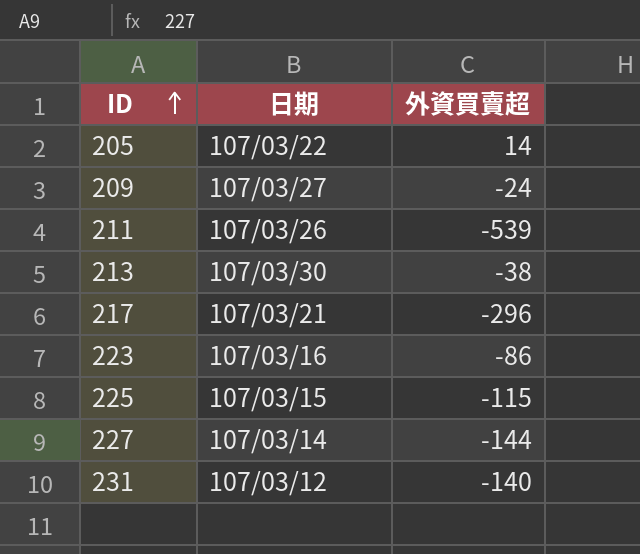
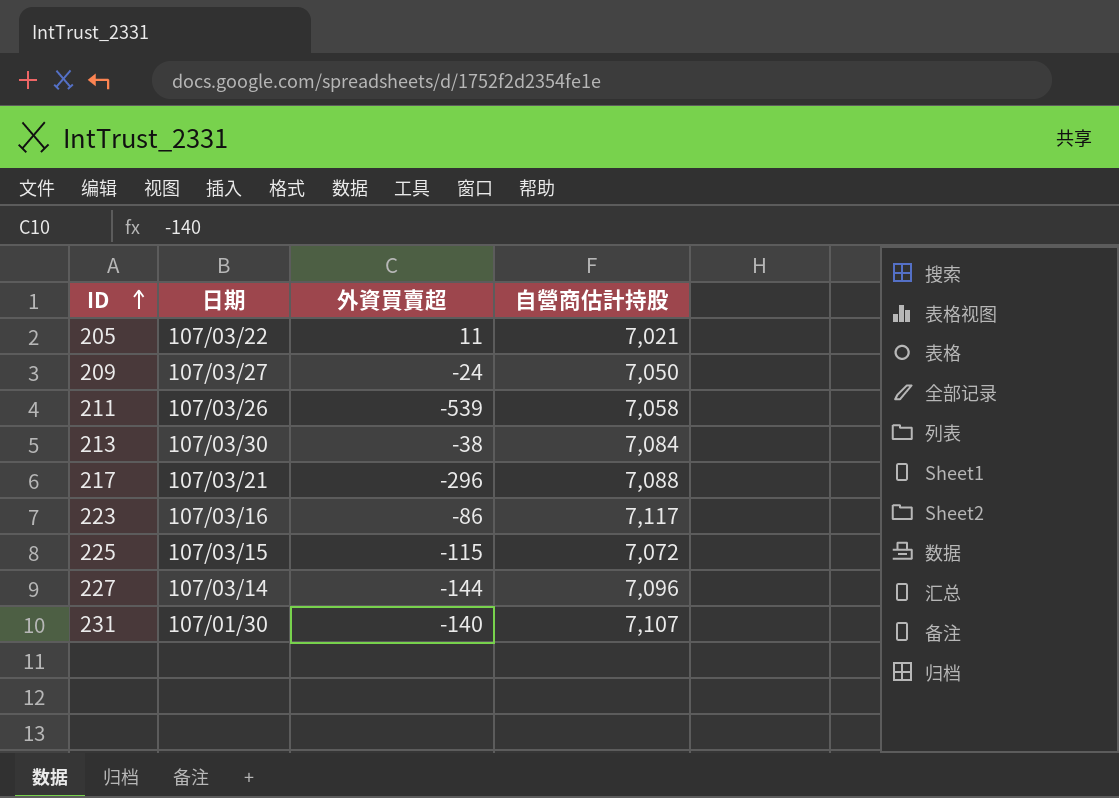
column 自營商估計持股 | position: none -> 4
205 | 外資買賣超: 14 -> 11
231 | 日期: 107/03/12 -> 107/01/30

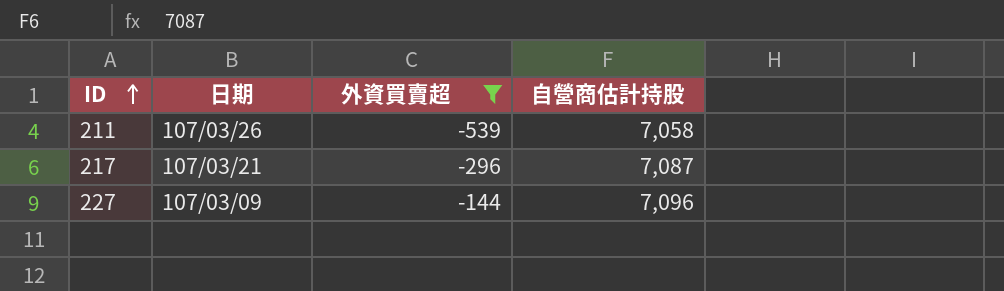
filter: none -> 外資買賣超 <= -144
217 | 自營商估計持股: 7,088 -> 7,087
227 | 日期: 107/03/14 -> 107/03/09

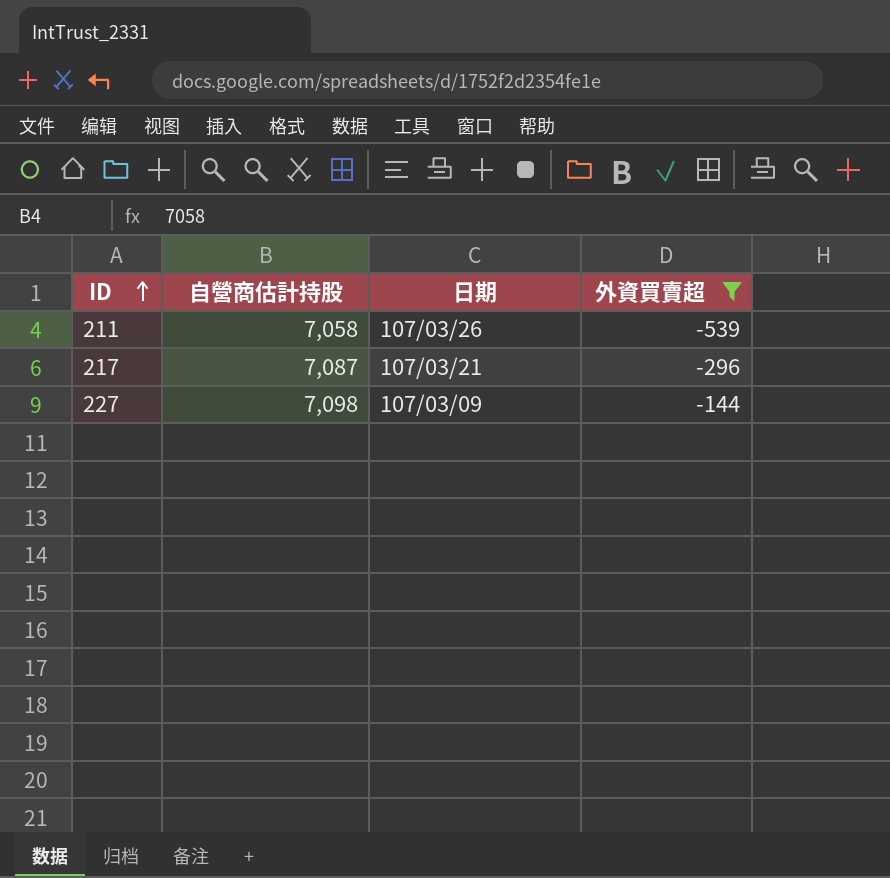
column 自營商估計持股 | position: 4 -> 2
227 | 自營商估計持股: 7,096 -> 7,098

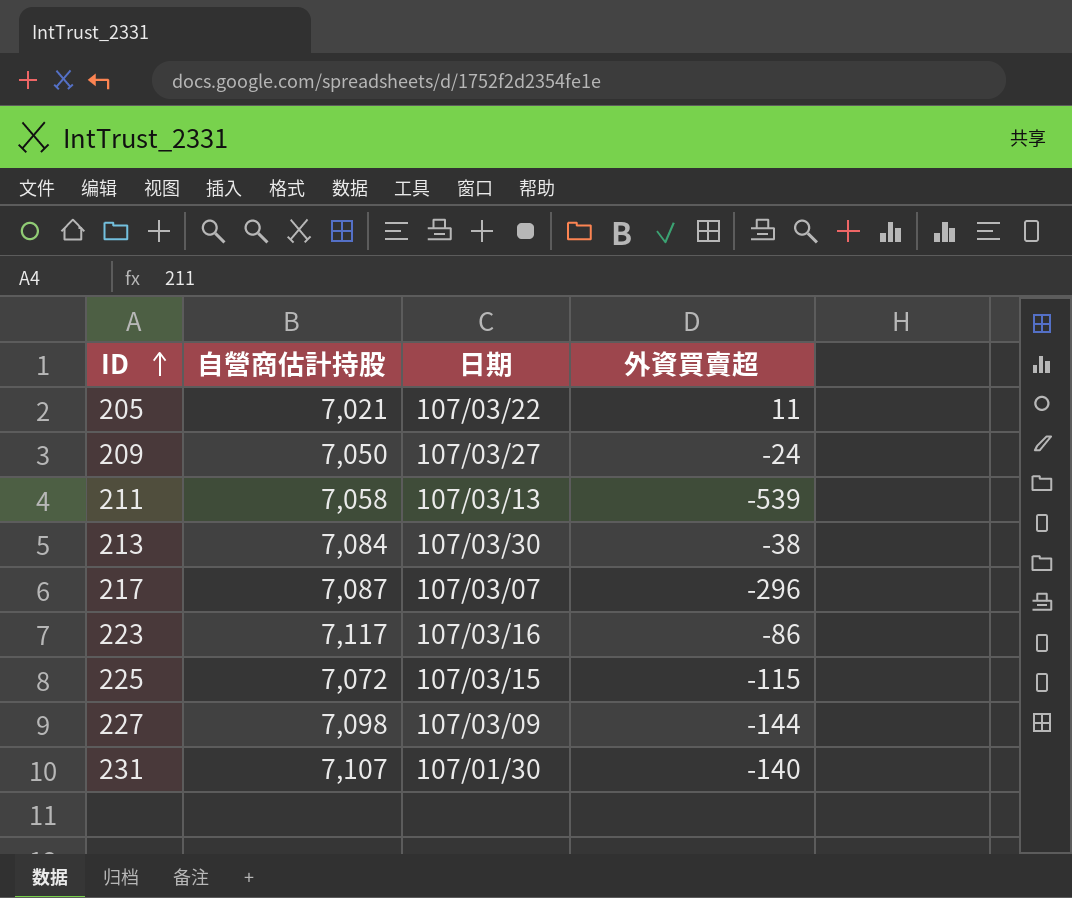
filter: 外資買賣超 <= -144 -> none
211 | 日期: 107/03/26 -> 107/03/13
217 | 日期: 107/03/21 -> 107/03/07

